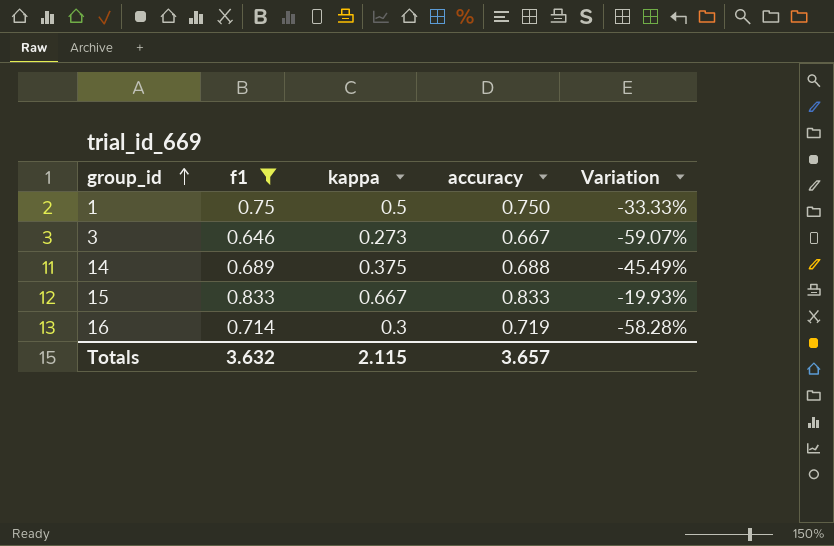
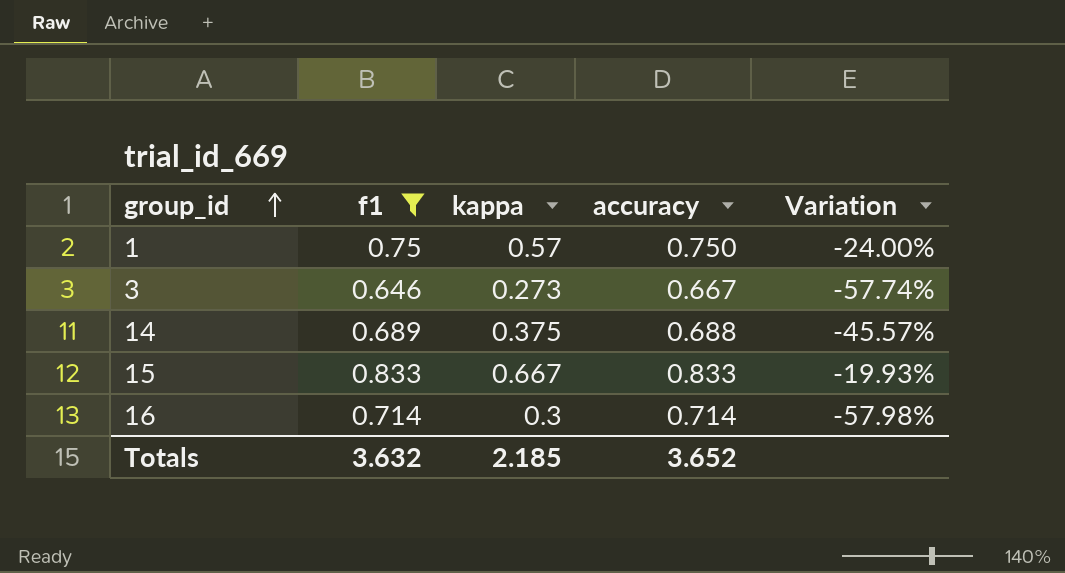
column Variation | formula: ([kappa] - [accuracy]) / [accuracy] -> ([kappa] - [f1]) / [f1]
1 | kappa: 0.5 -> 0.57
16 | accuracy: 0.719 -> 0.714
Totals | kappa: 2.115 -> 2.185
Totals | accuracy: 3.657 -> 3.652

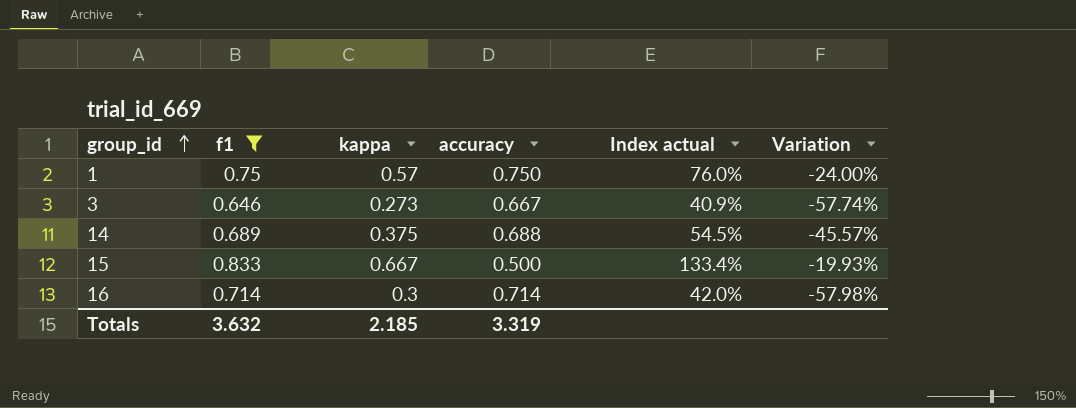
column Index actual | formula: none -> [kappa] / [accuracy]
15 | accuracy: 0.833 -> 0.500
Totals | accuracy: 3.652 -> 3.319

